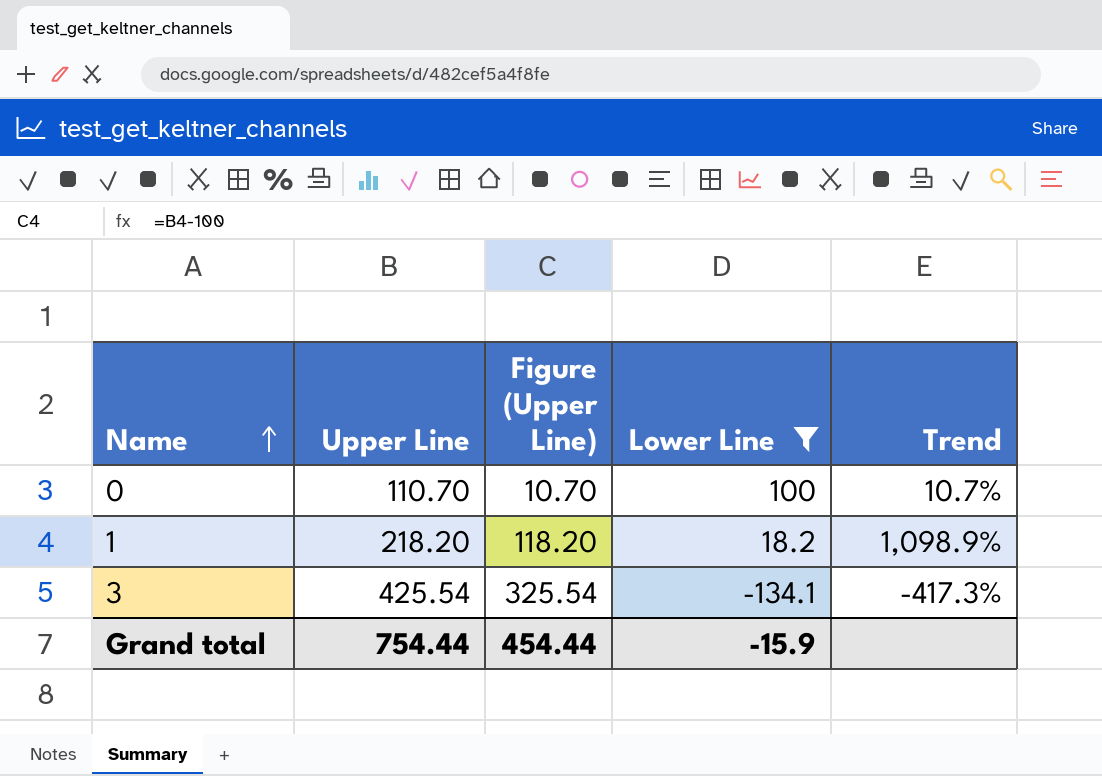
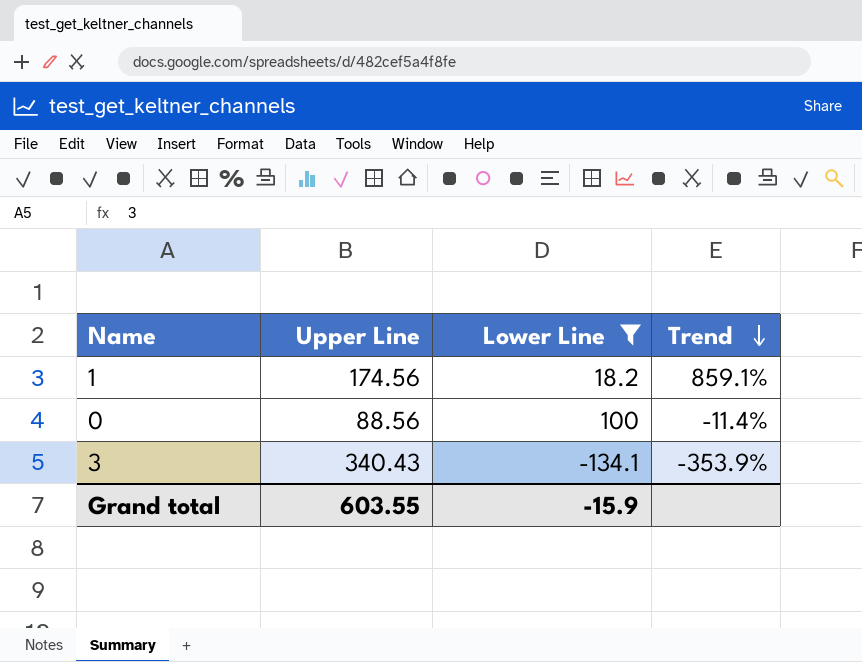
row order: Name ascending -> Trend descending
column Figure (Upper Line) | formula: [Upper Line] - 100 -> none
1 | Upper Line: 218.20 -> 174.56
1 | Trend: 1,098.9% -> 859.1%
0 | Upper Line: 110.70 -> 88.56
0 | Trend: 10.7% -> -11.4%
3 | Upper Line: 425.54 -> 340.43
3 | Trend: -417.3% -> -353.9%
Grand total | Upper Line: 754.44 -> 603.55

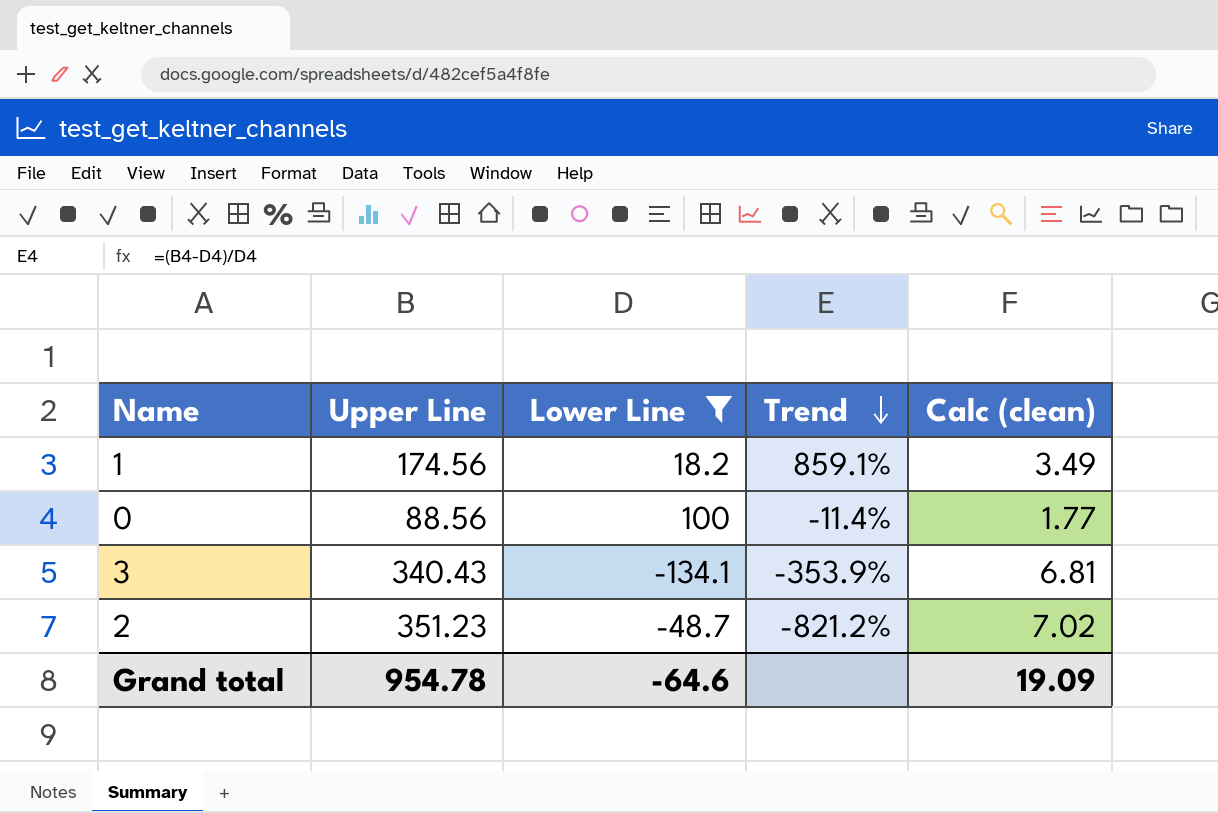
column Calc (clean) | formula: none -> [Upper Line] * 0.02
row 2: none -> 351.23 | -48.7 | -821.2% | 7.02
Grand total | Upper Line: 603.55 -> 954.78
Grand total | Lower Line: -15.9 -> -64.6

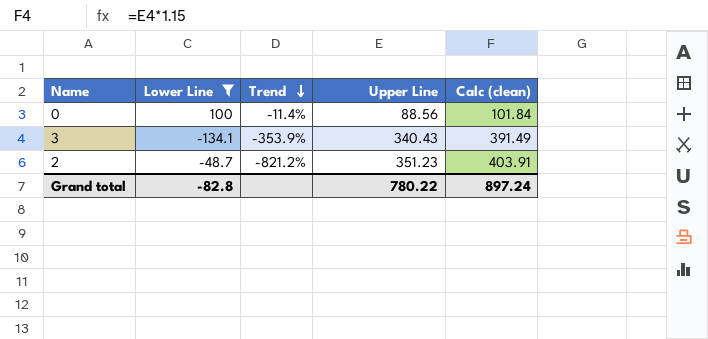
column Upper Line | position: 2 -> 4
column Calc (clean) | formula: [Upper Line] * 0.02 -> [Upper Line] * 1.15
row 1: 174.56 | 18.2 | 859.1% | 3.49 -> none
Grand total | Lower Line: -64.6 -> -82.8
Grand total | Upper Line: 954.78 -> 780.22
Grand total | Calc (clean): 19.09 -> 897.24

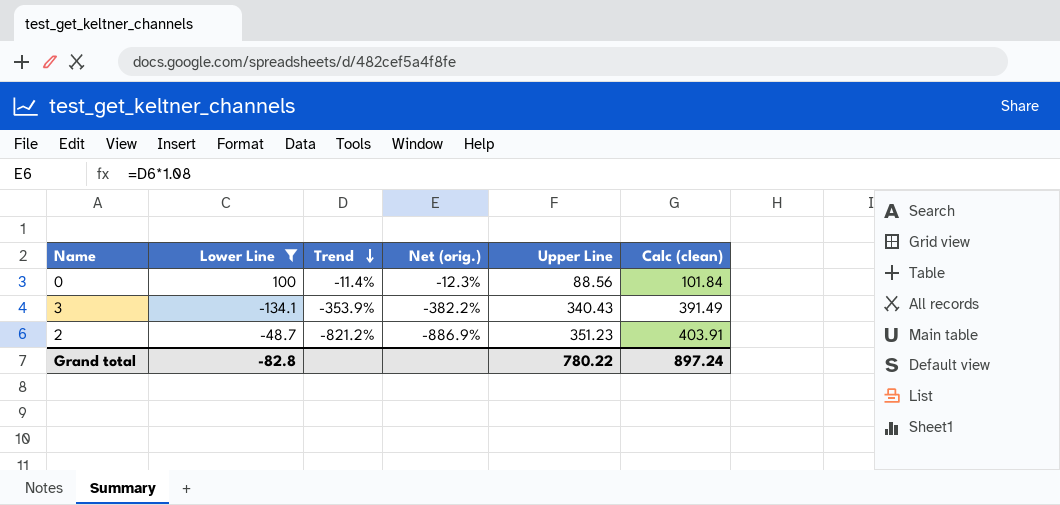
column Net (orig.) | formula: none -> [Trend] * 1.08

